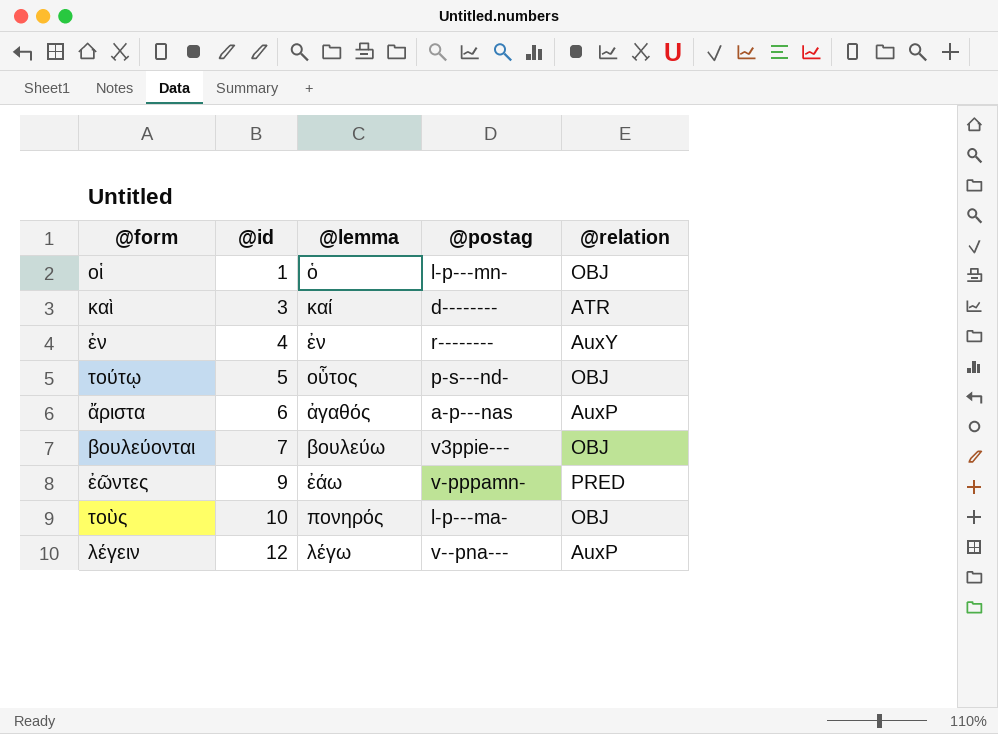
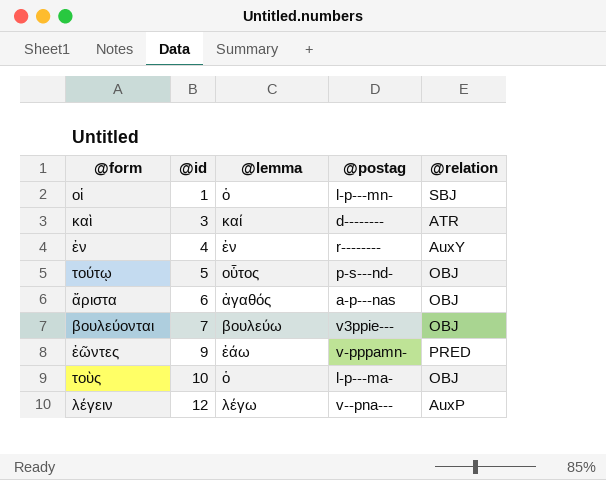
οἱ | @relation: OBJ -> SBJ
ἄριστα | @relation: AuxP -> OBJ
τοὺς | @lemma: πονηρός -> ὁ

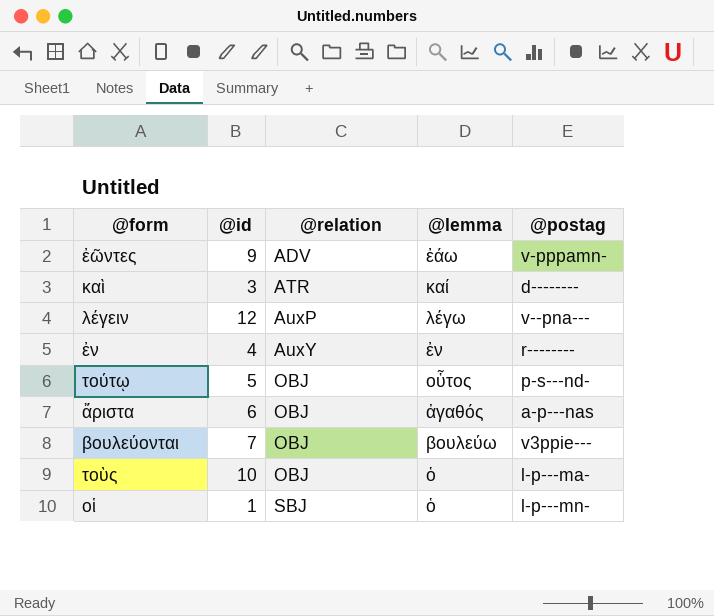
row order: @id ascending -> @relation ascending
column @relation | position: 5 -> 3
ἐῶντες | @relation: PRED -> ADV

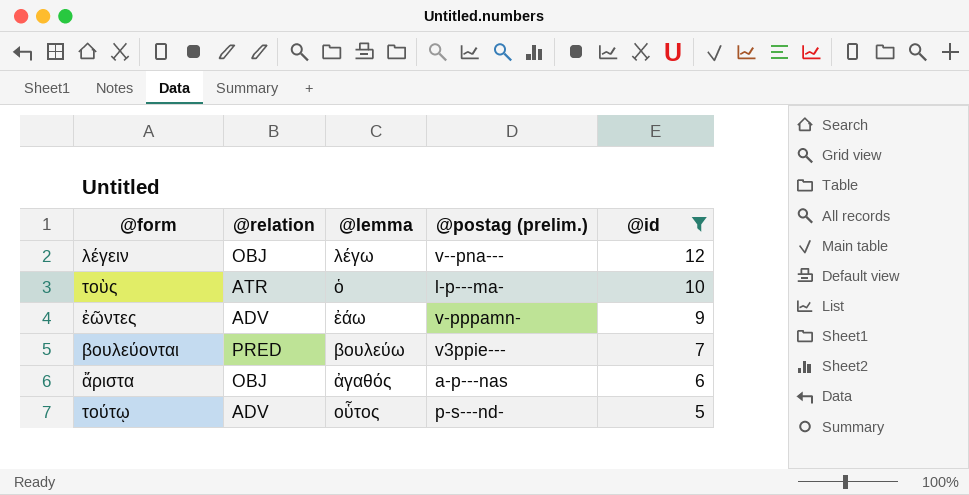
filter: none -> @id >= 5
row order: @relation ascending -> @id descending
column name: @postag -> @postag (prelim.)
column @id | position: 2 -> 5
λέγειν | @relation: AuxP -> OBJ
τοὺς | @relation: OBJ -> ATR
βουλεύονται | @relation: OBJ -> PRED
τούτῳ | @relation: OBJ -> ADV

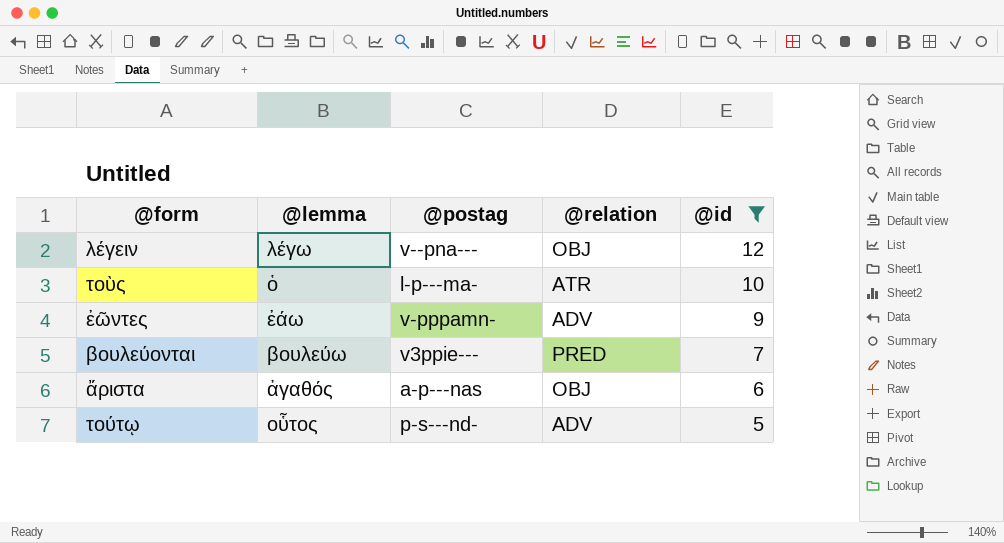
column name: @postag (prelim.) -> @postag
column @relation | position: 2 -> 4

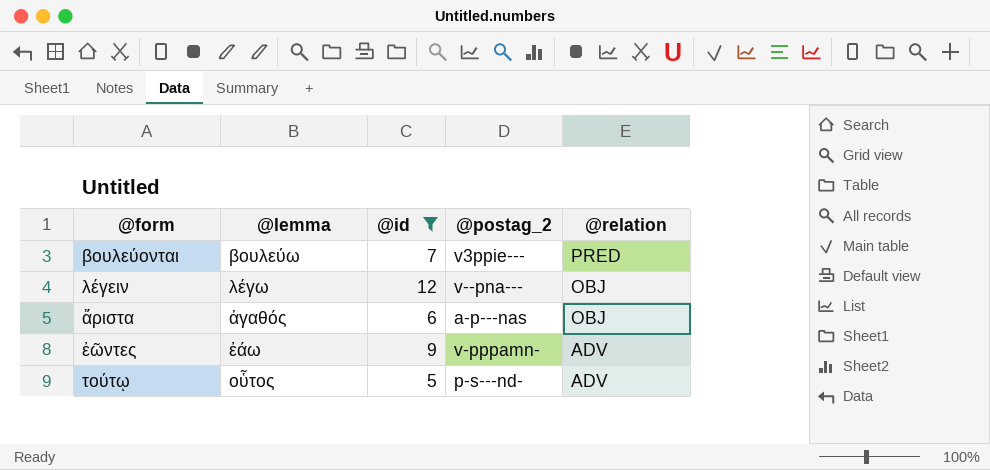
row order: @id descending -> @relation descending
column @id | position: 5 -> 3
column name: @postag -> @postag_2
row τοὺς: ὁ | l-p---ma- | ATR | 10 -> none

